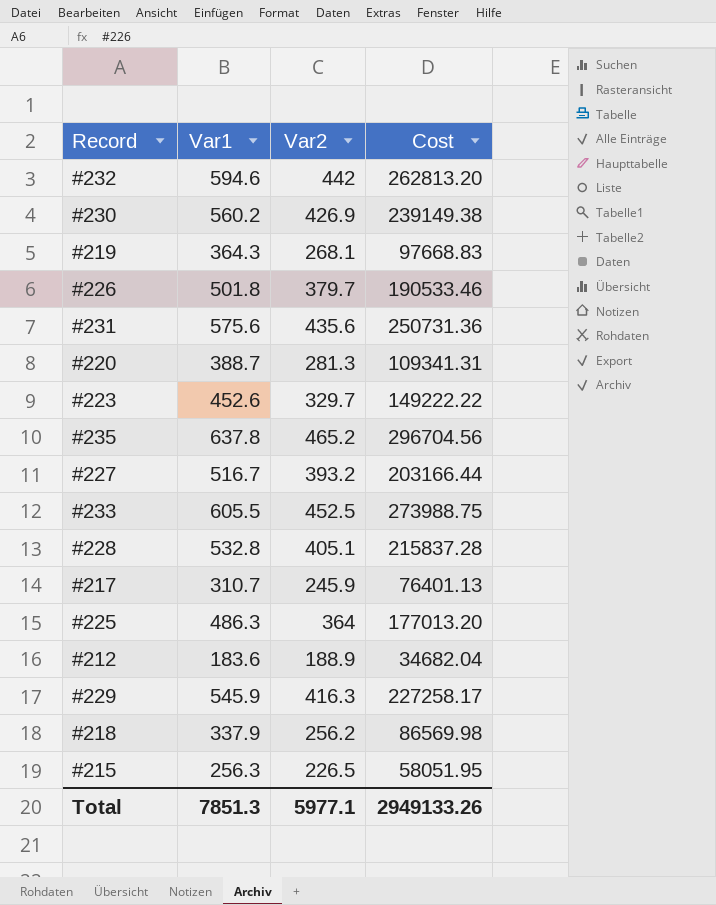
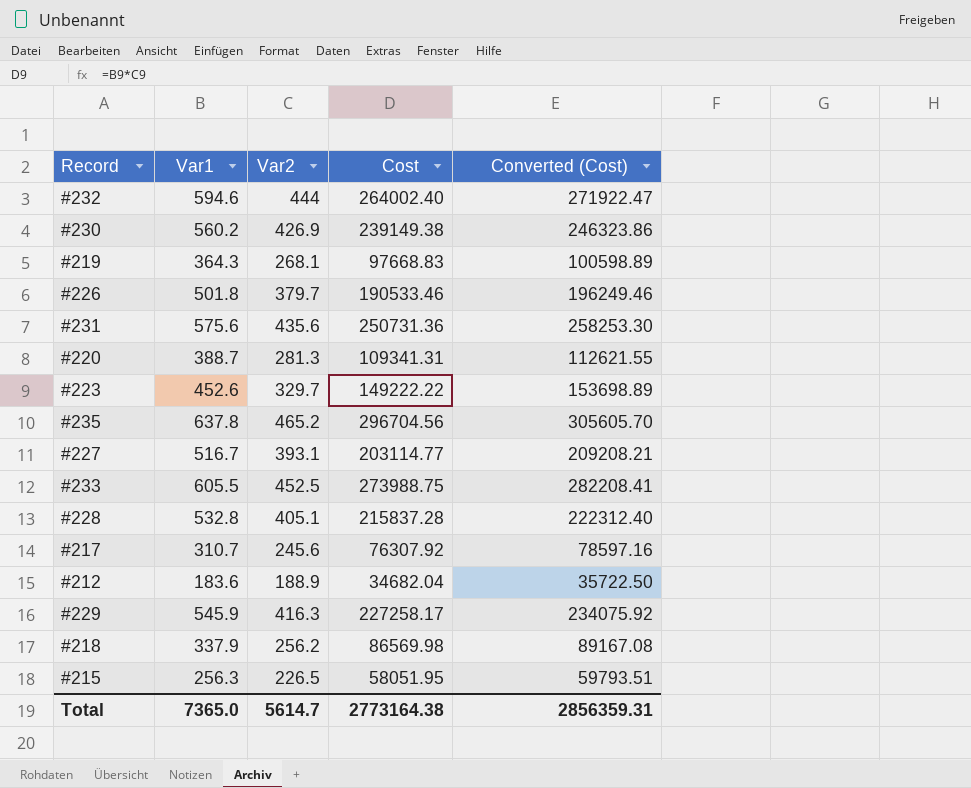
column Converted (Cost) | formula: none -> [Cost] * 1.03
row #225: 486.3 | 364 | 177013.20 -> none
#232 | Var2: 442 -> 444
#232 | Cost: 262813.20 -> 264002.40
#227 | Var2: 393.2 -> 393.1
#227 | Cost: 203166.44 -> 203114.77
#217 | Var2: 245.9 -> 245.6
#217 | Cost: 76401.13 -> 76307.92
Total | Var1: 7851.3 -> 7365.0
Total | Var2: 5977.1 -> 5614.7
Total | Cost: 2949133.26 -> 2773164.38

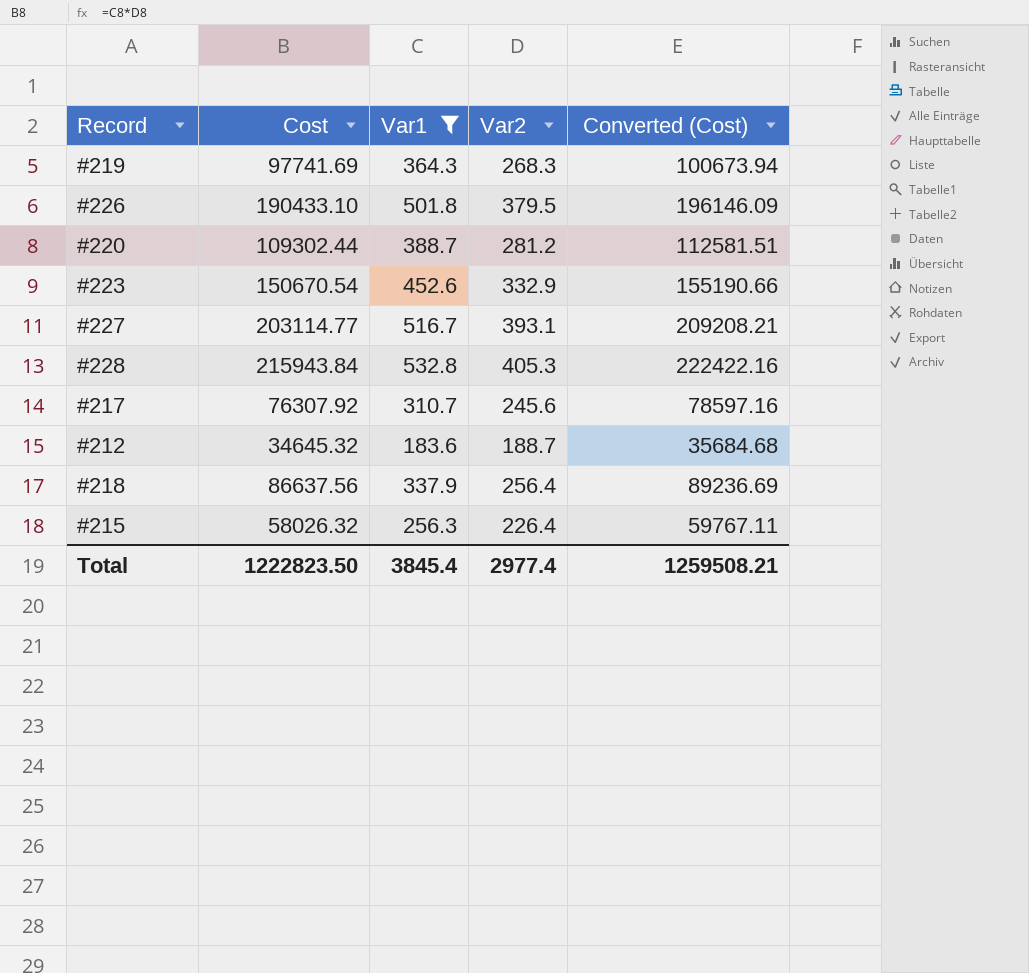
filter: none -> Var1 <= 532.8
column Cost | position: 4 -> 2
#219 | Cost: 97668.83 -> 97741.69
#219 | Var2: 268.1 -> 268.3
#219 | Converted (Cost): 100598.89 -> 100673.94
#226 | Cost: 190533.46 -> 190433.10
#226 | Var2: 379.7 -> 379.5
#226 | Converted (Cost): 196249.46 -> 196146.09
#220 | Cost: 109341.31 -> 109302.44
#220 | Var2: 281.3 -> 281.2
#220 | Converted (Cost): 112621.55 -> 112581.51
#223 | Cost: 149222.22 -> 150670.54
#223 | Var2: 329.7 -> 332.9
#223 | Converted (Cost): 153698.89 -> 155190.66
#228 | Cost: 215837.28 -> 215943.84
#228 | Var2: 405.1 -> 405.3
#228 | Converted (Cost): 222312.40 -> 222422.16
#212 | Cost: 34682.04 -> 34645.32
#212 | Var2: 188.9 -> 188.7
#212 | Converted (Cost): 35722.50 -> 35684.68
#218 | Cost: 86569.98 -> 86637.56
#218 | Var2: 256.2 -> 256.4
#218 | Converted (Cost): 89167.08 -> 89236.69
#215 | Cost: 58051.95 -> 58026.32
#215 | Var2: 226.5 -> 226.4
#215 | Converted (Cost): 59793.51 -> 59767.11
Total | Cost: 2773164.38 -> 1222823.50
Total | Var1: 7365.0 -> 3845.4
Total | Var2: 5614.7 -> 2977.4
Total | Converted (Cost): 2856359.31 -> 1259508.21

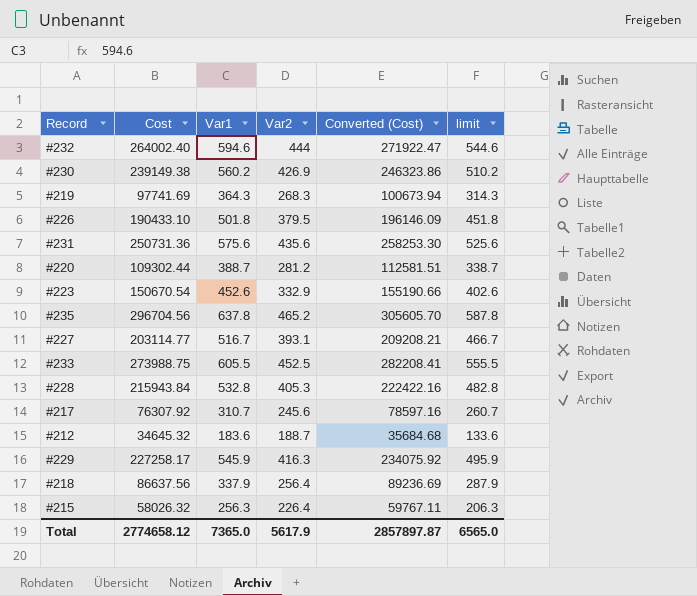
filter: Var1 <= 532.8 -> none
column limit | formula: none -> [Var1] - 50
Total | Cost: 1222823.50 -> 2774658.12
Total | Var1: 3845.4 -> 7365.0
Total | Var2: 2977.4 -> 5617.9
Total | Converted (Cost): 1259508.21 -> 2857897.87

